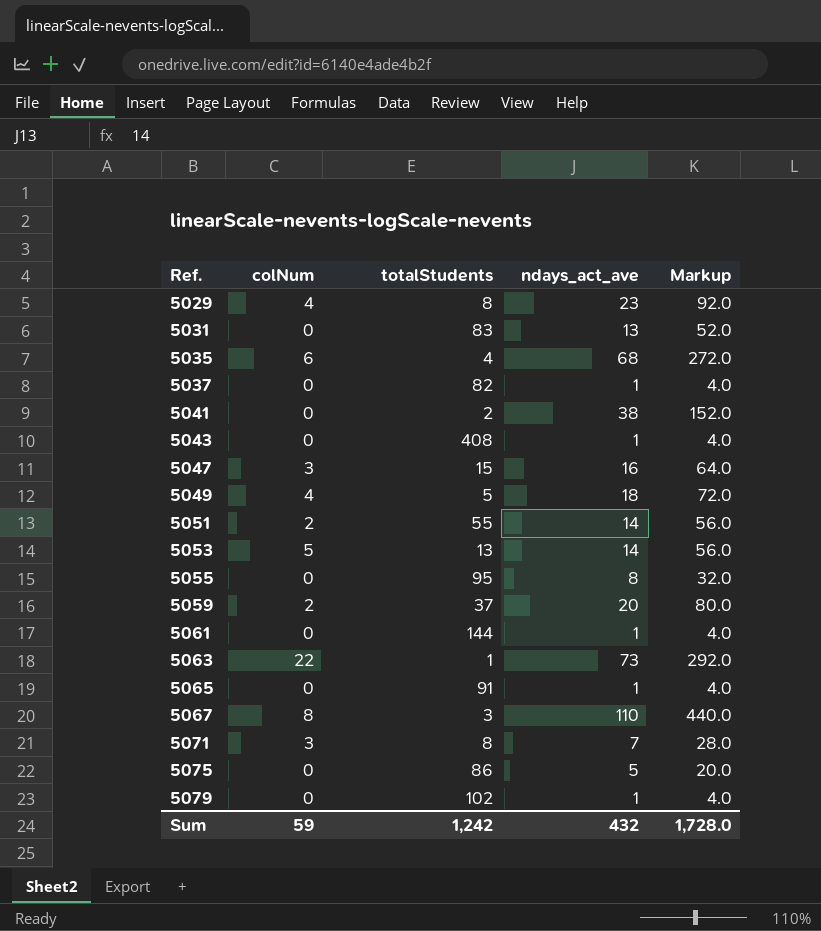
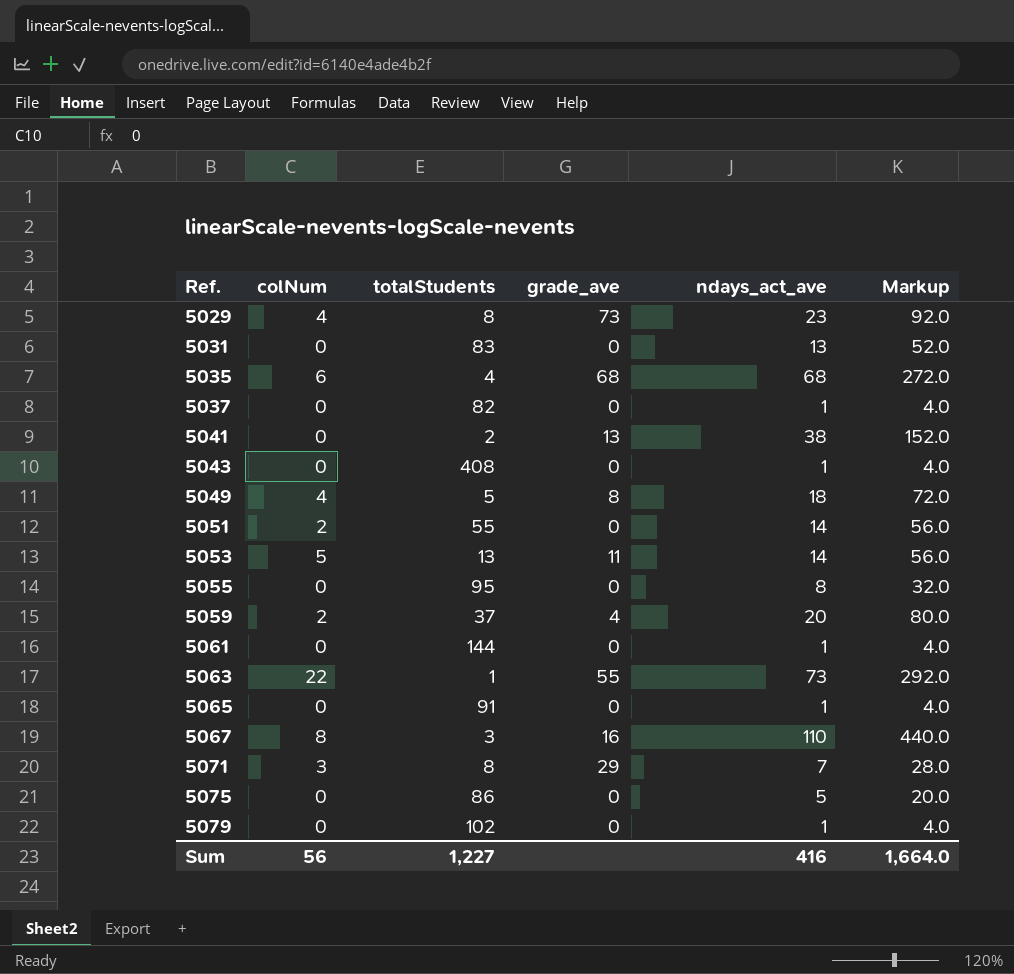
column grade_ave | position: none -> 4
row 5047: 3 | 15 | 16 | 64.0 -> none
Sum | colNum: 59 -> 56
Sum | totalStudents: 1,242 -> 1,227
Sum | ndays_act_ave: 432 -> 416
Sum | Markup: 1,728.0 -> 1,664.0

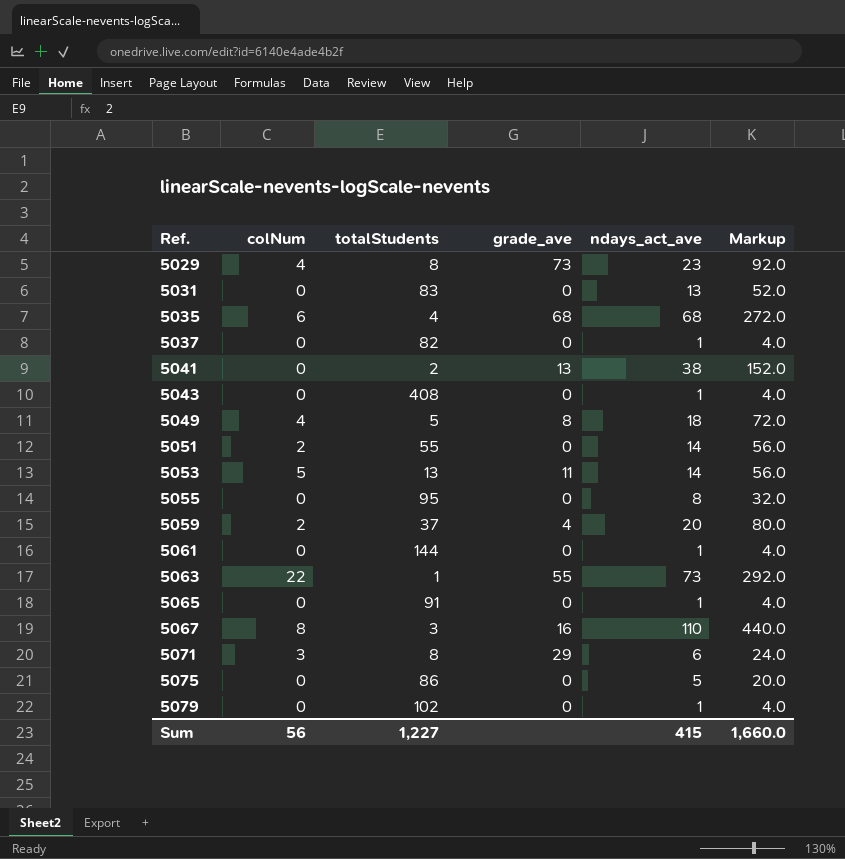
5071 | ndays_act_ave: 7 -> 6
5071 | Markup: 28.0 -> 24.0
Sum | ndays_act_ave: 416 -> 415
Sum | Markup: 1,664.0 -> 1,660.0

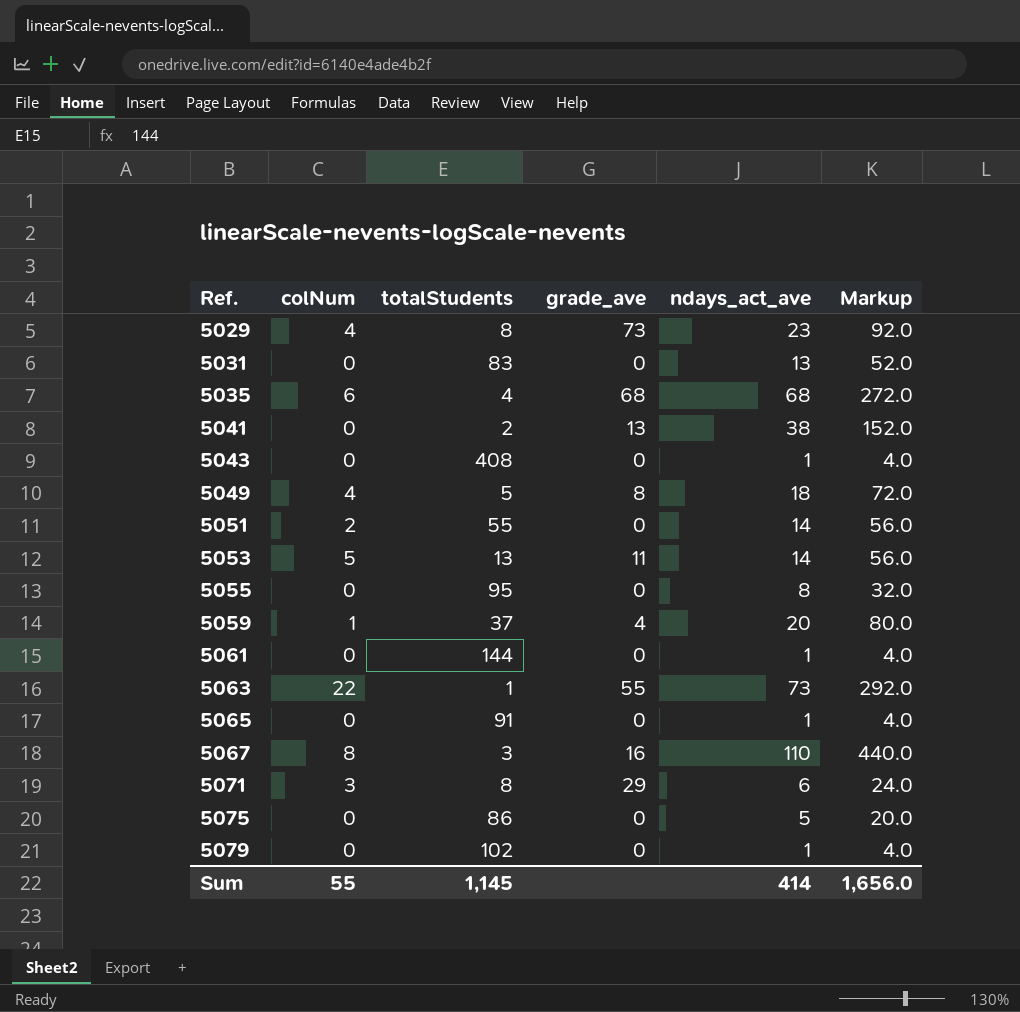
row 5037: 0 | 82 | 0 | 1 | 4.0 -> none
5059 | colNum: 2 -> 1
Sum | colNum: 56 -> 55
Sum | totalStudents: 1,227 -> 1,145
Sum | ndays_act_ave: 415 -> 414
Sum | Markup: 1,660.0 -> 1,656.0

